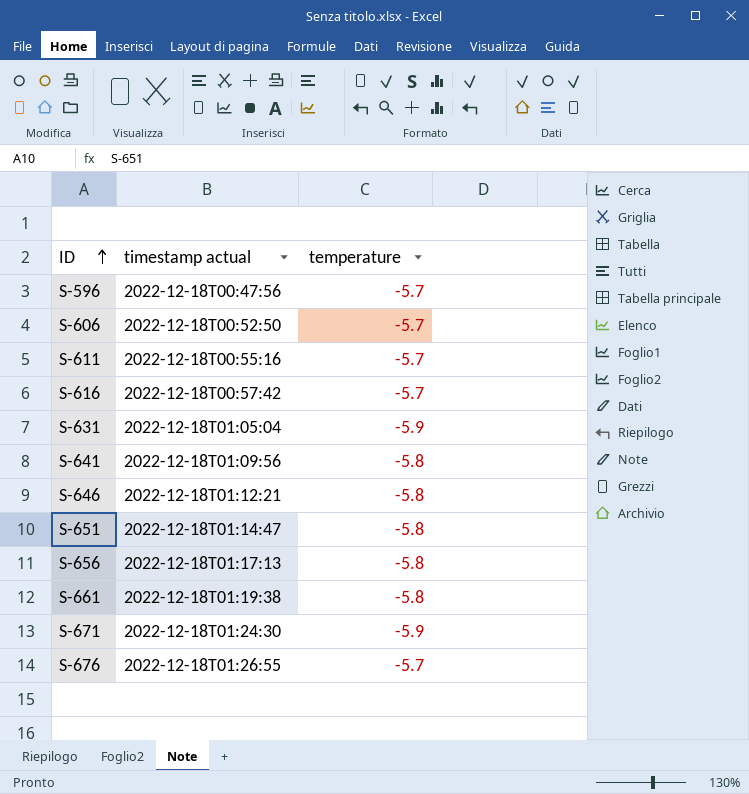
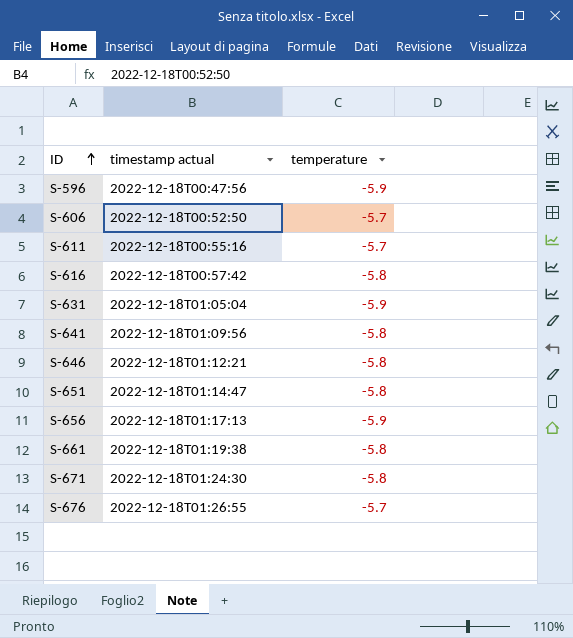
S-596 | temperature: -5.7 -> -5.9
S-616 | temperature: -5.7 -> -5.8
S-656 | temperature: -5.8 -> -5.9
S-671 | temperature: -5.9 -> -5.8

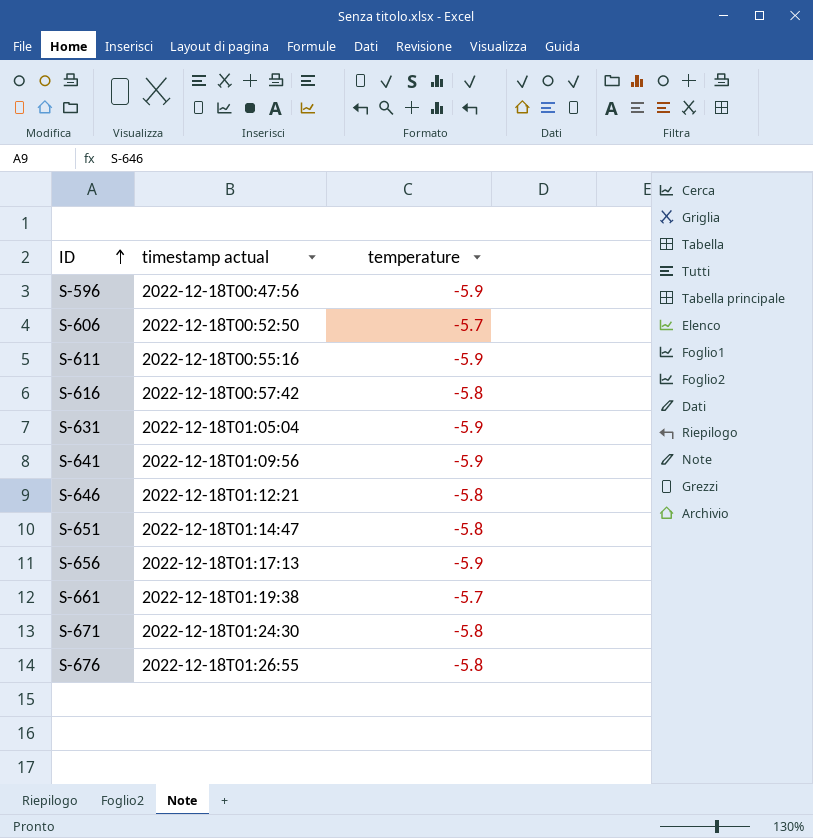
S-611 | temperature: -5.7 -> -5.9
S-641 | temperature: -5.8 -> -5.9
S-661 | temperature: -5.8 -> -5.7
S-676 | temperature: -5.7 -> -5.8

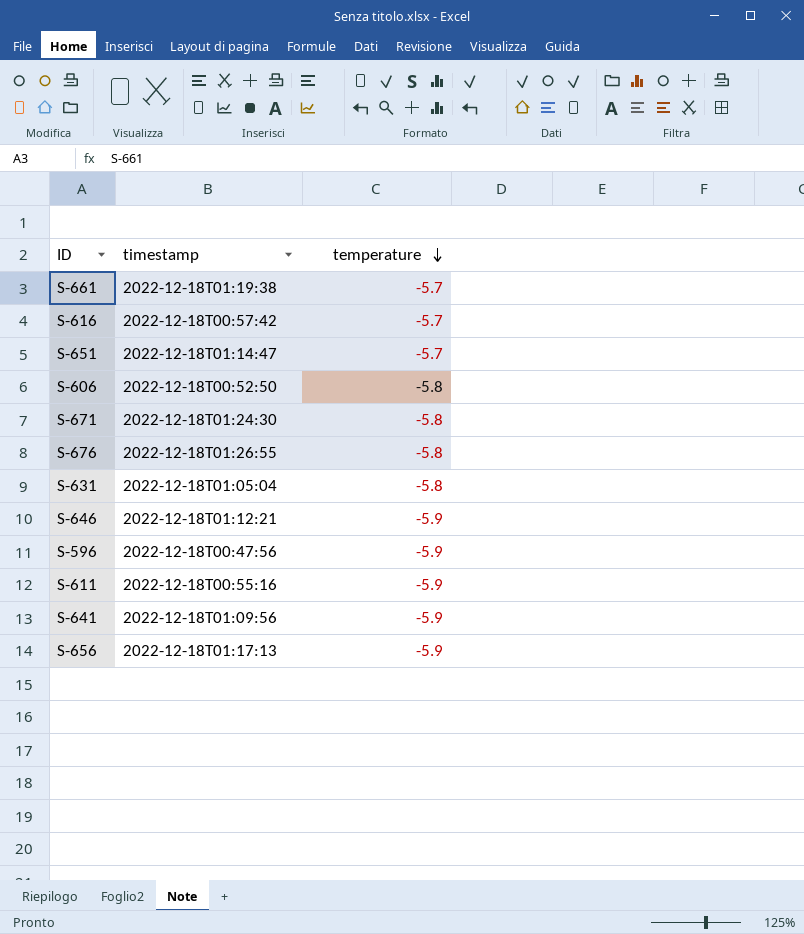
row order: ID ascending -> temperature descending
column name: timestamp actual -> timestamp
S-616 | temperature: -5.8 -> -5.7
S-651 | temperature: -5.8 -> -5.7
S-606 | temperature: -5.7 -> -5.8
S-631 | temperature: -5.9 -> -5.8
S-646 | temperature: -5.8 -> -5.9

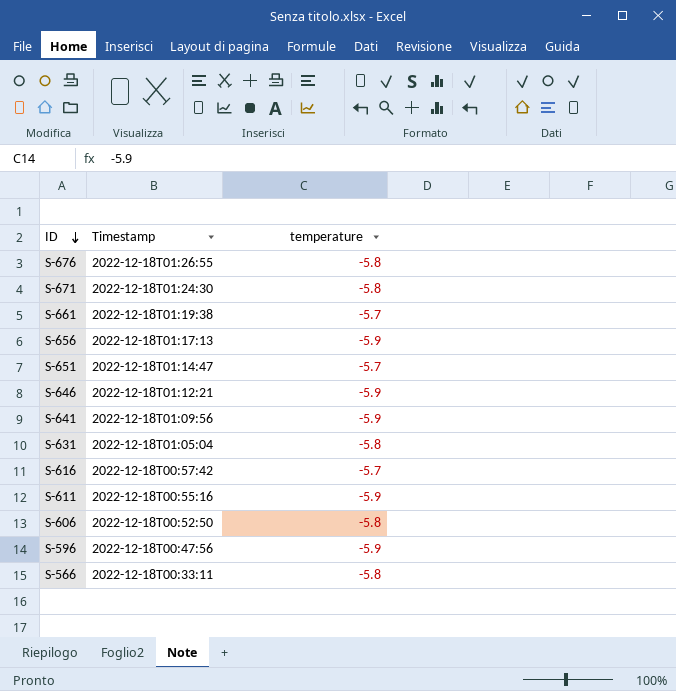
row order: temperature descending -> ID descending
column name: timestamp -> Timestamp
row S-566: none -> 2022-12-18T00:33:11 | -5.8

